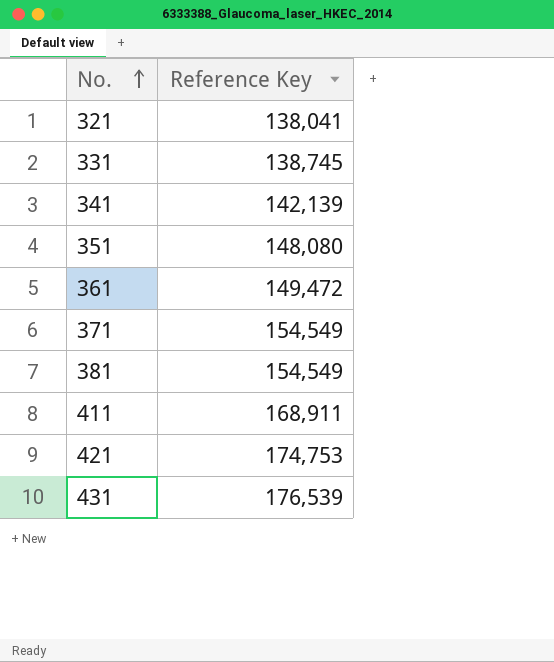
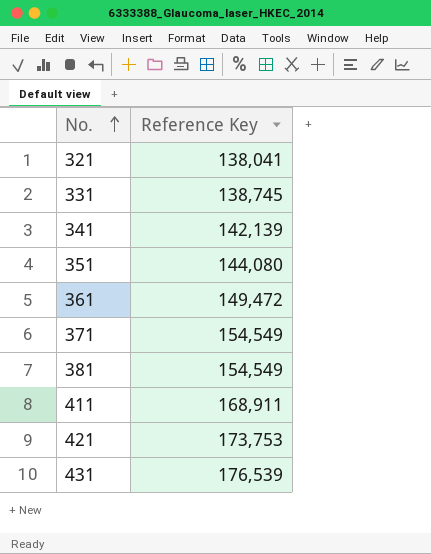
351 | Reference Key: 148,080 -> 144,080
421 | Reference Key: 174,753 -> 173,753

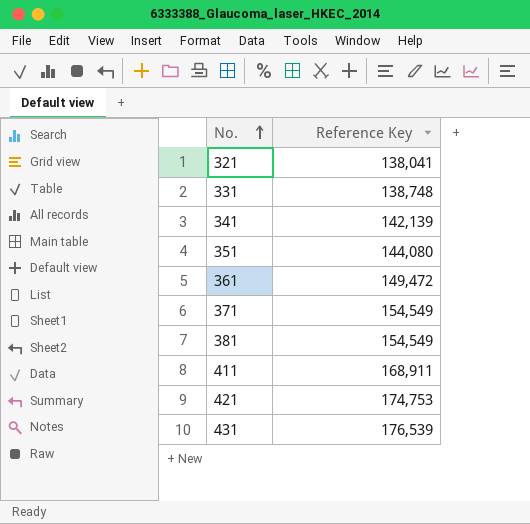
331 | Reference Key: 138,745 -> 138,748
421 | Reference Key: 173,753 -> 174,753

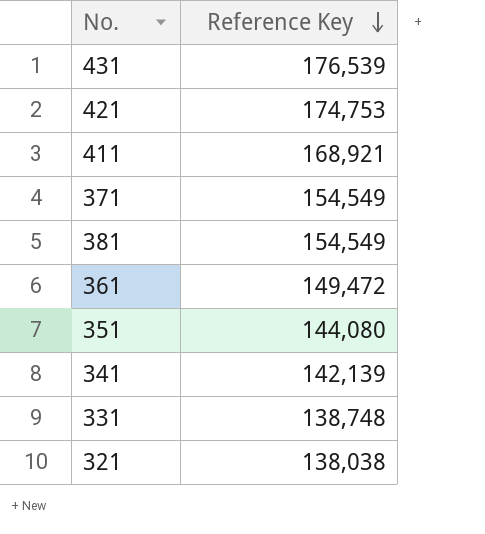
row order: No. ascending -> Reference Key descending
411 | Reference Key: 168,911 -> 168,921
321 | Reference Key: 138,041 -> 138,038

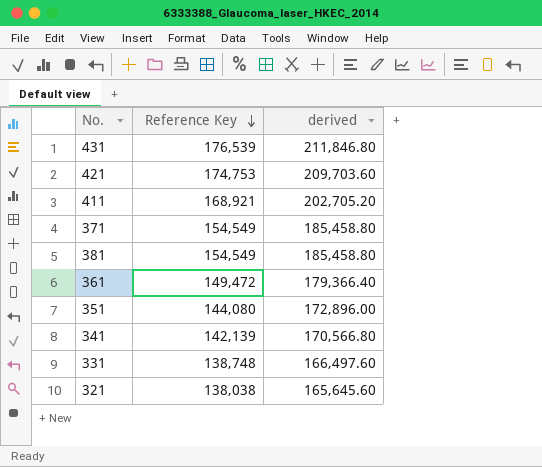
column derived | formula: none -> [Reference Key] * 1.2

